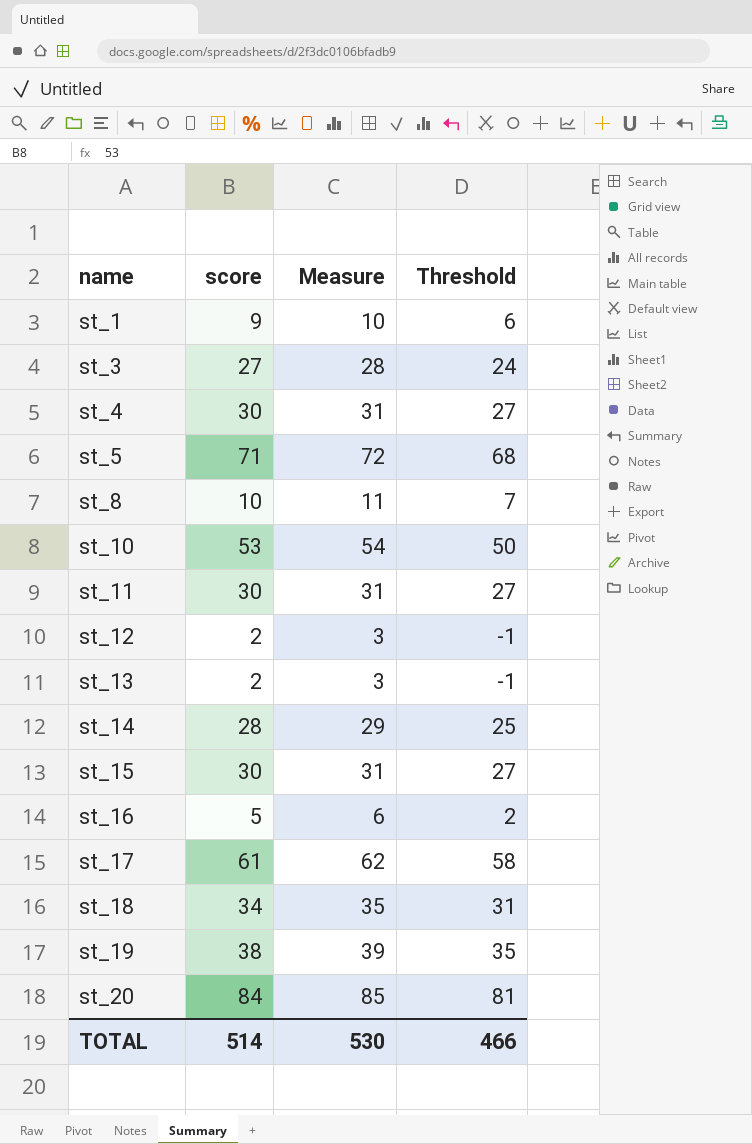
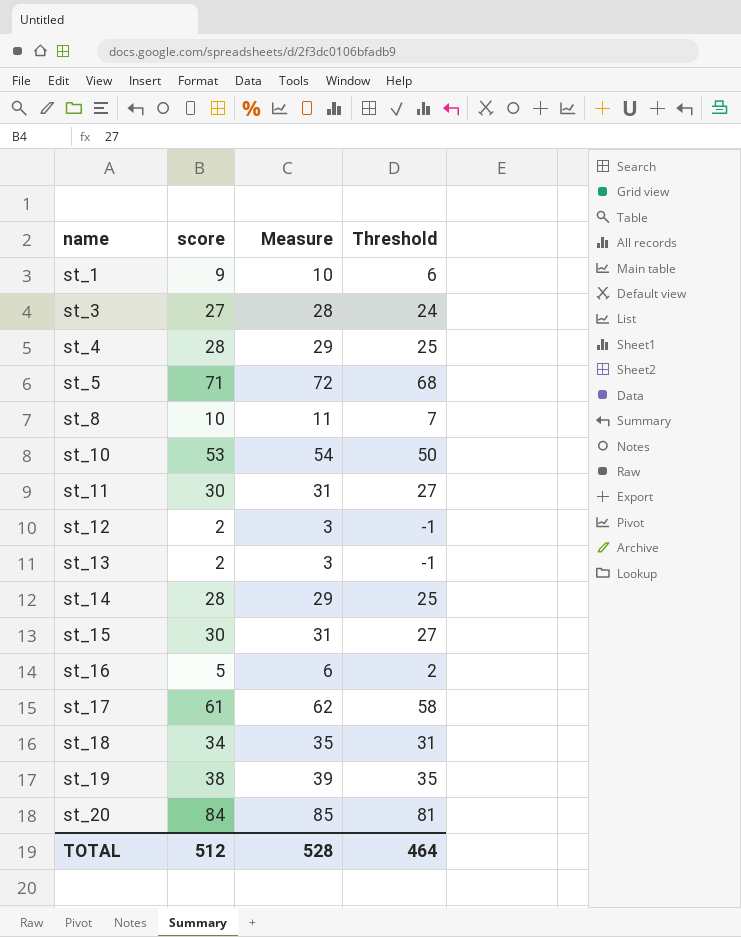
st_4 | score: 30 -> 28
st_4 | Measure: 31 -> 29
st_4 | Threshold: 27 -> 25
TOTAL | score: 514 -> 512
TOTAL | Measure: 530 -> 528
TOTAL | Threshold: 466 -> 464

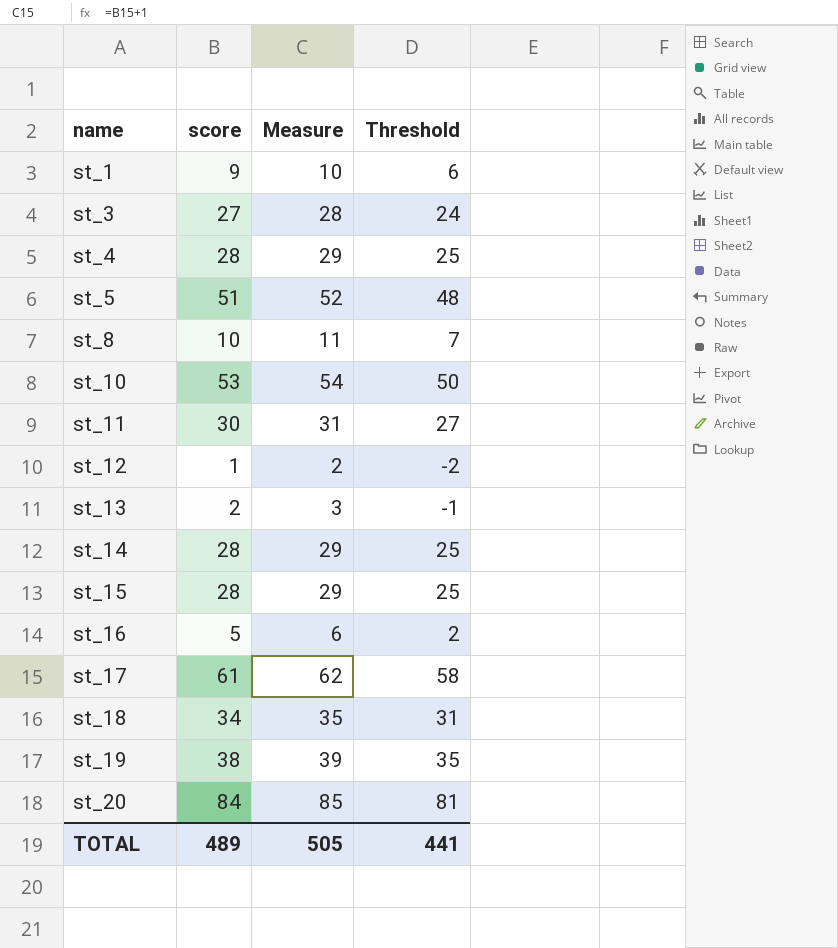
st_5 | score: 71 -> 51
st_5 | Measure: 72 -> 52
st_5 | Threshold: 68 -> 48
st_12 | score: 2 -> 1
st_12 | Measure: 3 -> 2
st_12 | Threshold: -1 -> -2
st_15 | score: 30 -> 28
st_15 | Measure: 31 -> 29
st_15 | Threshold: 27 -> 25
TOTAL | score: 512 -> 489
TOTAL | Measure: 528 -> 505
TOTAL | Threshold: 464 -> 441

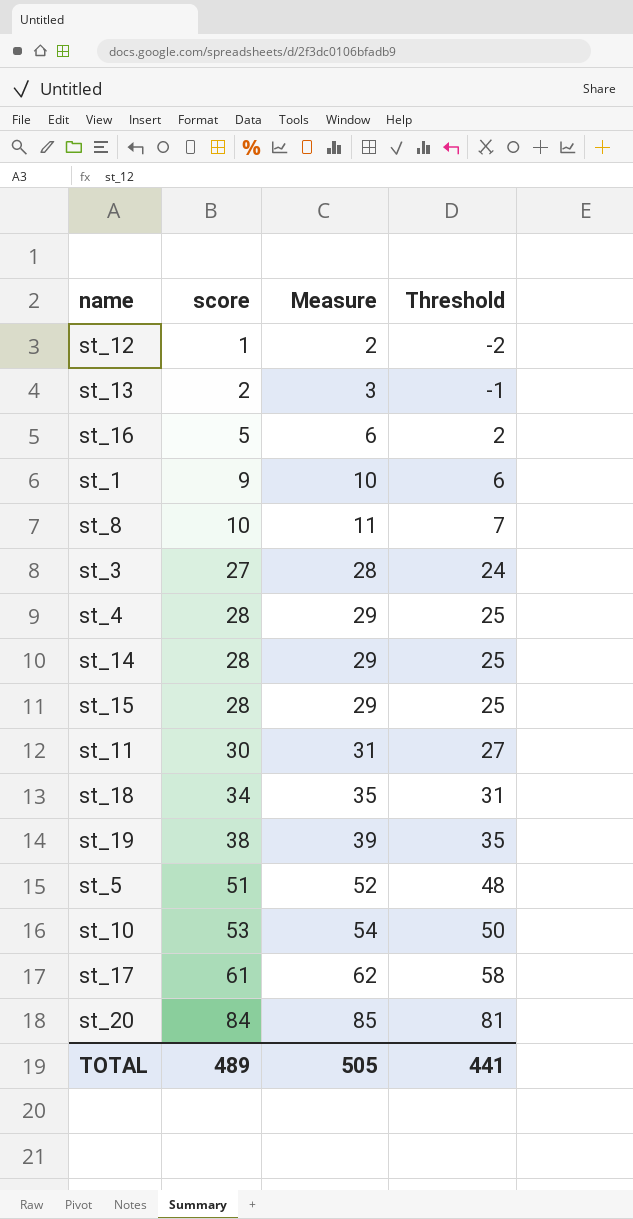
row order: name ascending -> score ascending

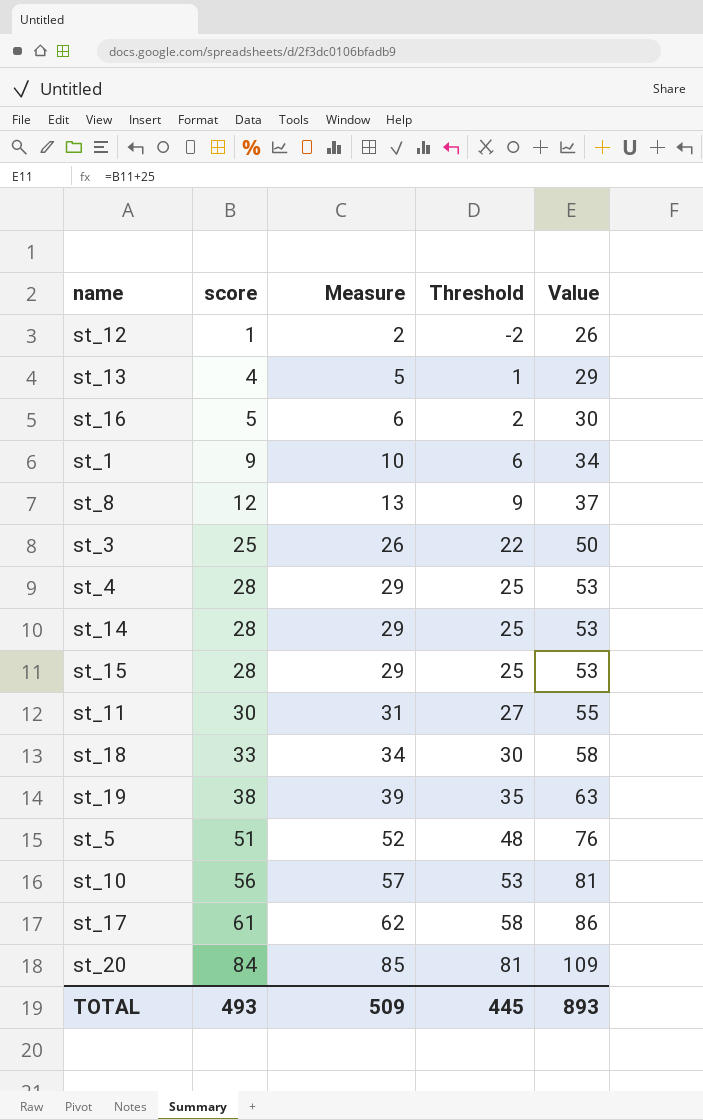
column Value | formula: none -> [score] + 25
st_13 | score: 2 -> 4
st_13 | Measure: 3 -> 5
st_13 | Threshold: -1 -> 1
st_8 | score: 10 -> 12
st_8 | Measure: 11 -> 13
st_8 | Threshold: 7 -> 9
st_3 | score: 27 -> 25
st_3 | Measure: 28 -> 26
st_3 | Threshold: 24 -> 22
st_18 | score: 34 -> 33
st_18 | Measure: 35 -> 34
st_18 | Threshold: 31 -> 30
st_10 | score: 53 -> 56
st_10 | Measure: 54 -> 57
st_10 | Threshold: 50 -> 53
TOTAL | score: 489 -> 493
TOTAL | Measure: 505 -> 509
TOTAL | Threshold: 441 -> 445

